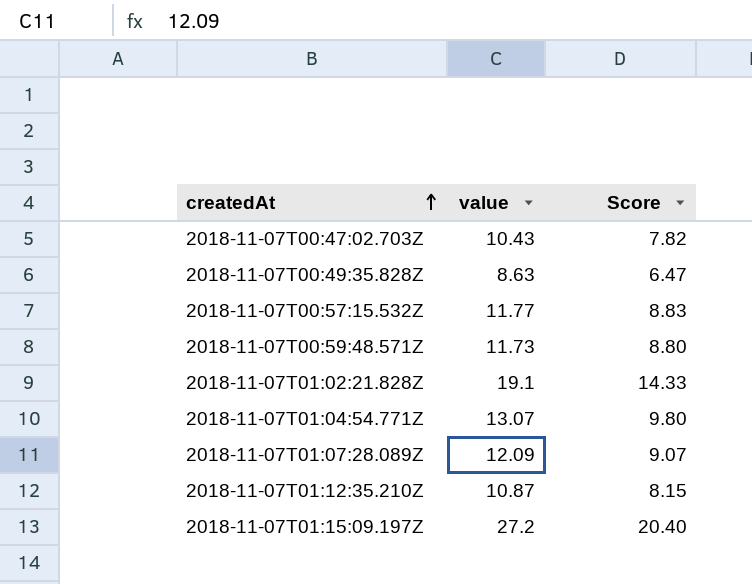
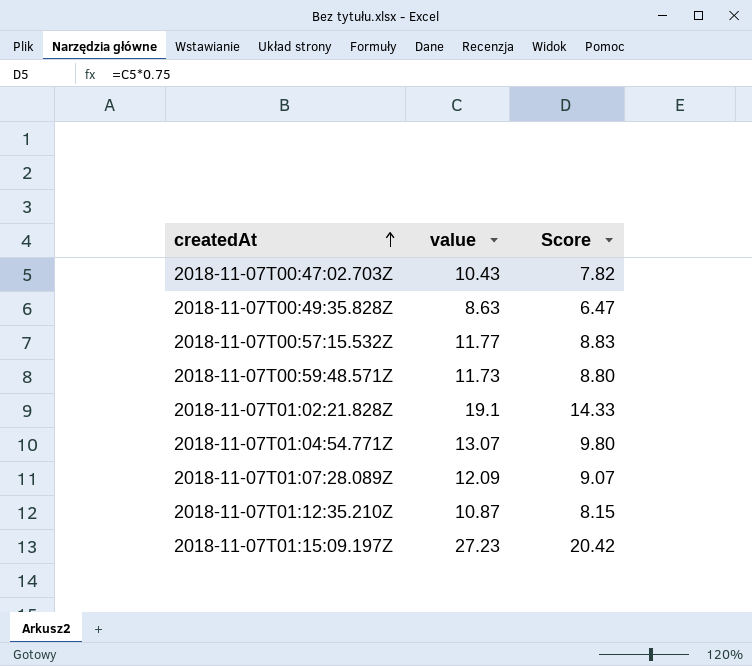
2018-11-07T01:15:09.197Z | value: 27.2 -> 27.23
2018-11-07T01:15:09.197Z | Score: 20.40 -> 20.42

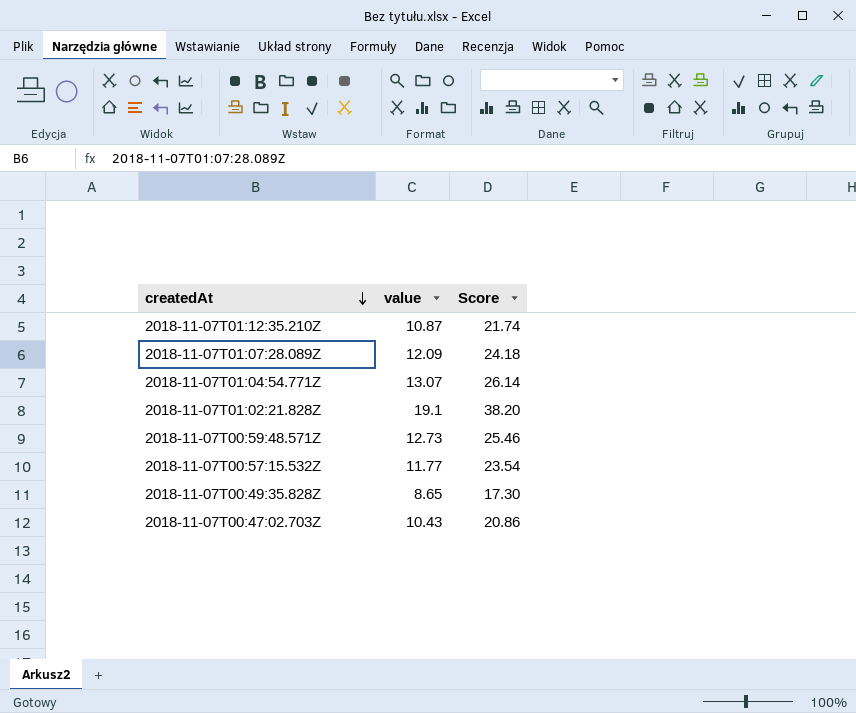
row order: createdAt ascending -> createdAt descending
column Score | formula: [value] * 0.75 -> [value] * 2
row 2018-11-07T01:15:09.197Z: 27.23 | 20.42 -> none
2018-11-07T00:59:48.571Z | value: 11.73 -> 12.73
2018-11-07T00:49:35.828Z | value: 8.63 -> 8.65

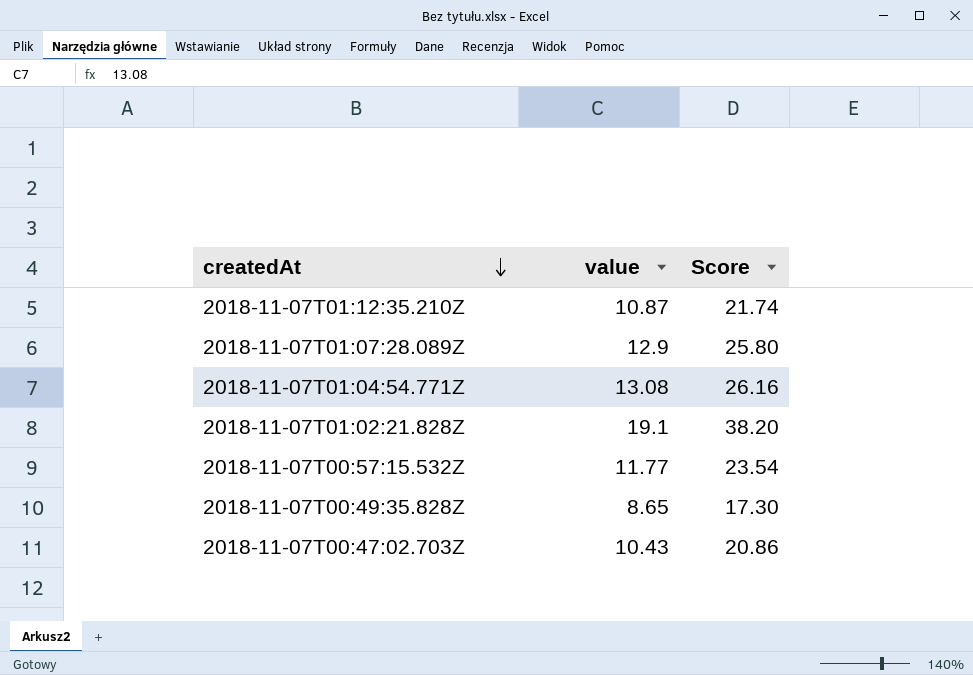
row 2018-11-07T00:59:48.571Z: 12.73 | 25.46 -> none
2018-11-07T01:07:28.089Z | value: 12.09 -> 12.9
2018-11-07T01:07:28.089Z | Score: 24.18 -> 25.80
2018-11-07T01:04:54.771Z | value: 13.07 -> 13.08
2018-11-07T01:04:54.771Z | Score: 26.14 -> 26.16

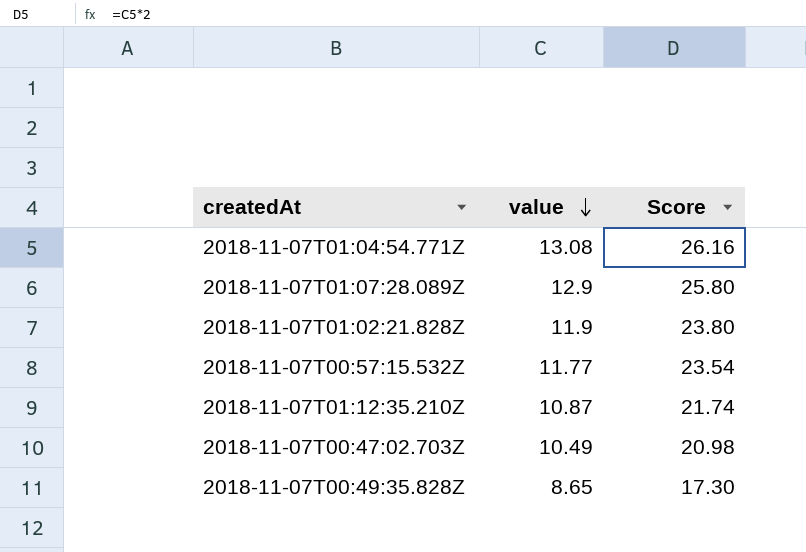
row order: createdAt descending -> value descending
2018-11-07T01:02:21.828Z | value: 19.1 -> 11.9
2018-11-07T01:02:21.828Z | Score: 38.20 -> 23.80
2018-11-07T00:47:02.703Z | value: 10.43 -> 10.49
2018-11-07T00:47:02.703Z | Score: 20.86 -> 20.98

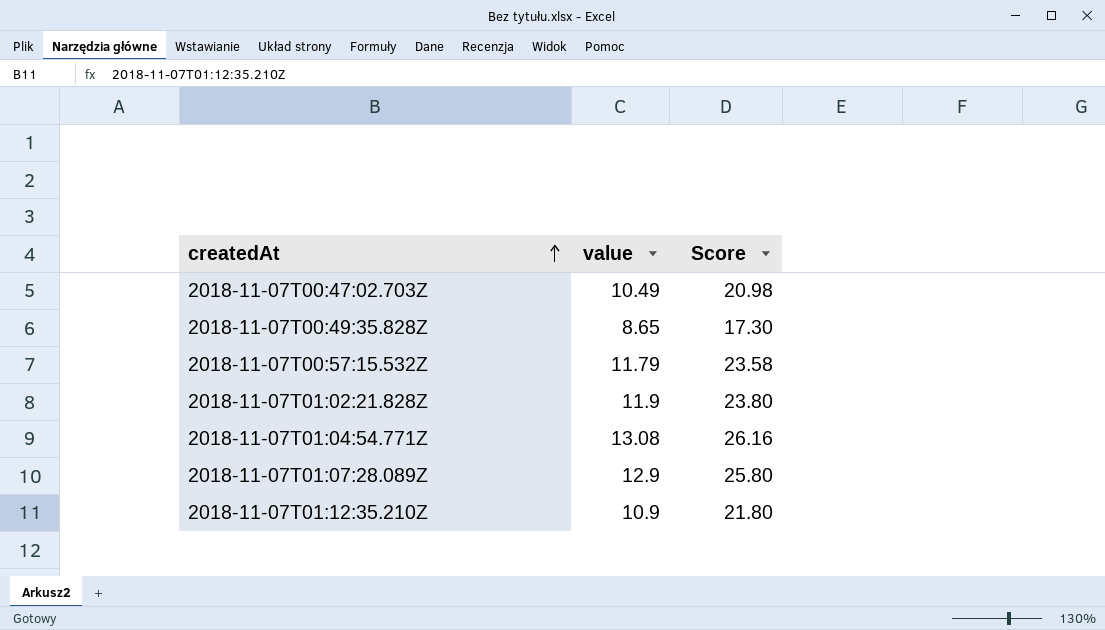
row order: value descending -> createdAt ascending
2018-11-07T00:57:15.532Z | value: 11.77 -> 11.79
2018-11-07T00:57:15.532Z | Score: 23.54 -> 23.58
2018-11-07T01:12:35.210Z | value: 10.87 -> 10.9
2018-11-07T01:12:35.210Z | Score: 21.74 -> 21.80

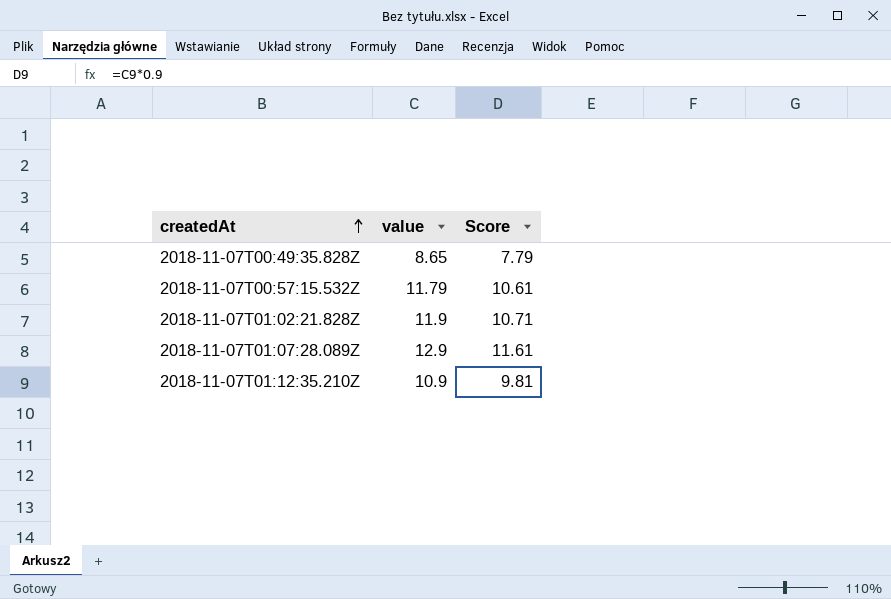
column Score | formula: [value] * 2 -> [value] * 0.9
row 2018-11-07T00:47:02.703Z: 10.49 | 20.98 -> none
row 2018-11-07T01:04:54.771Z: 13.08 | 26.16 -> none

